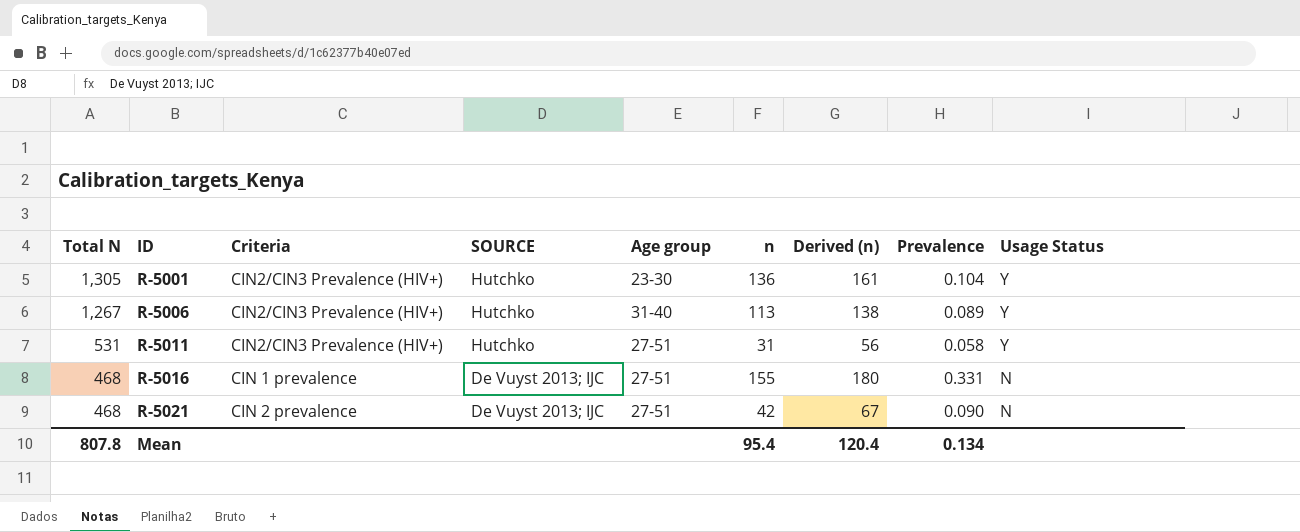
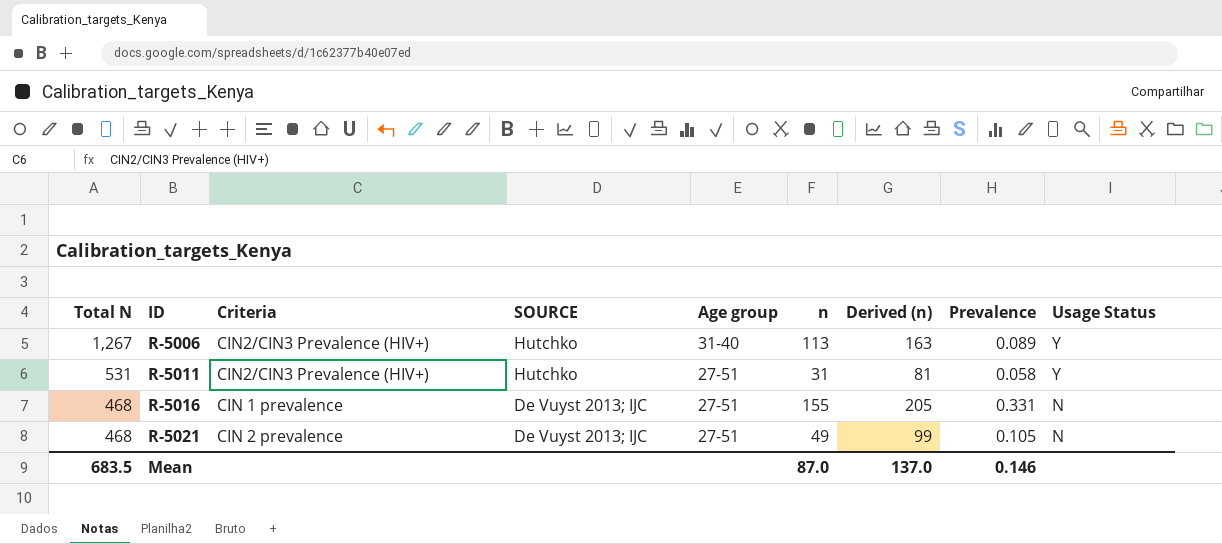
column Derived (n) | formula: [n] + 25 -> [n] + 50
row R-5001: 1,305 | CIN2/CIN3 Prevalence (HIV+) | Hutchko | 23-30 | 136 | 161 | 0.104 | Y -> none
R-5021 | n: 42 -> 49
R-5021 | Prevalence: 0.090 -> 0.105
Mean | Total N: 807.8 -> 683.5
Mean | n: 95.4 -> 87.0
Mean | Derived (n): 120.4 -> 137.0
Mean | Prevalence: 0.134 -> 0.146

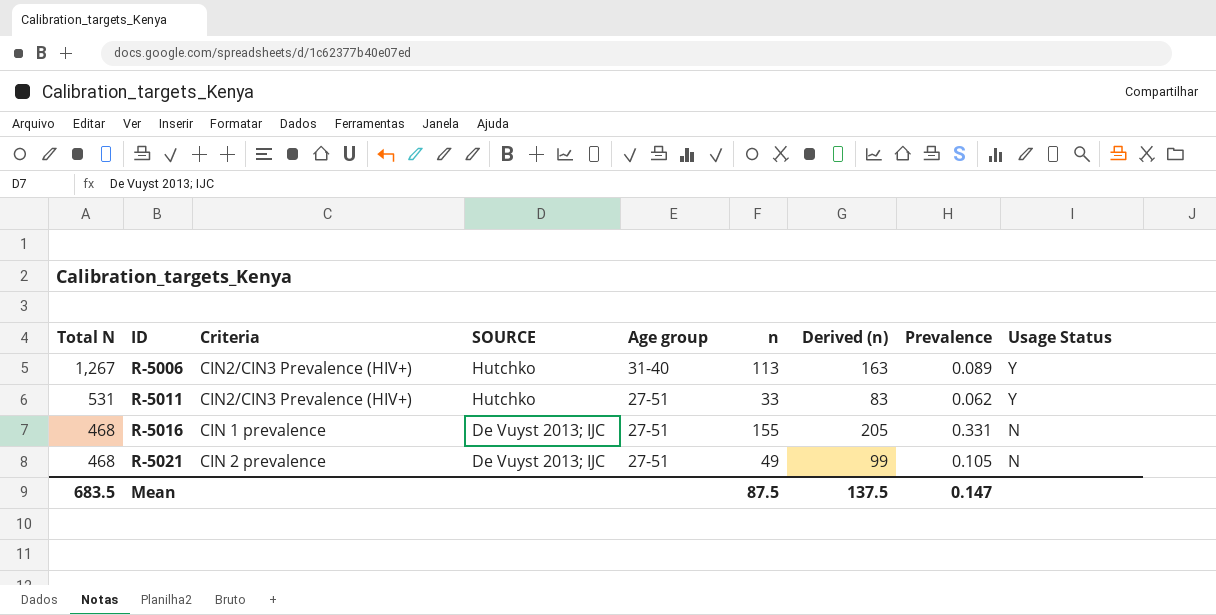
R-5011 | n: 31 -> 33
R-5011 | Derived (n): 81 -> 83
R-5011 | Prevalence: 0.058 -> 0.062
Mean | n: 87.0 -> 87.5
Mean | Derived (n): 137.0 -> 137.5
Mean | Prevalence: 0.146 -> 0.147

